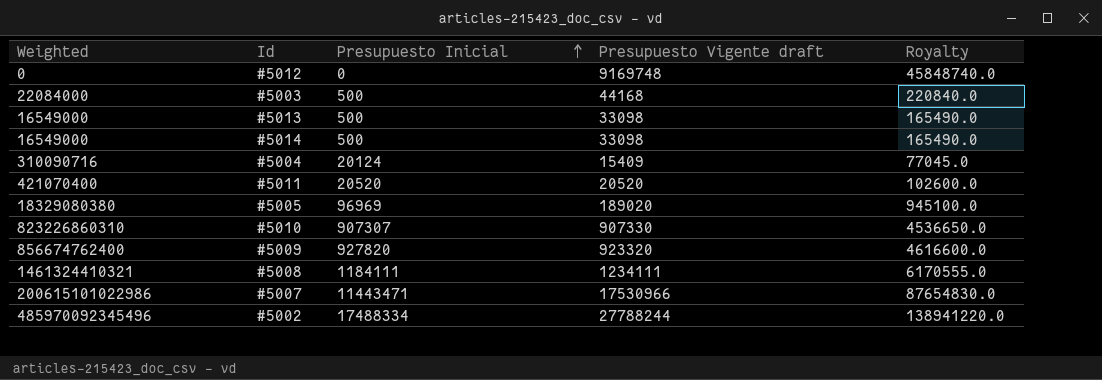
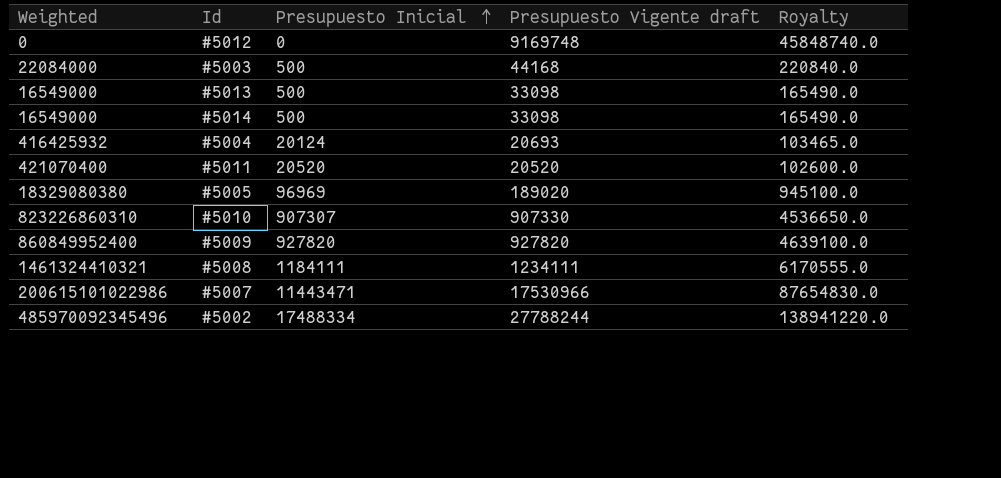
#5004 | Weighted: 310090716 -> 416425932
#5004 | Presupuesto Vigente draft: 15409 -> 20693
#5004 | Royalty: 77045.0 -> 103465.0
#5009 | Weighted: 856674762400 -> 860849952400
#5009 | Presupuesto Vigente draft: 923320 -> 927820
#5009 | Royalty: 4616600.0 -> 4639100.0

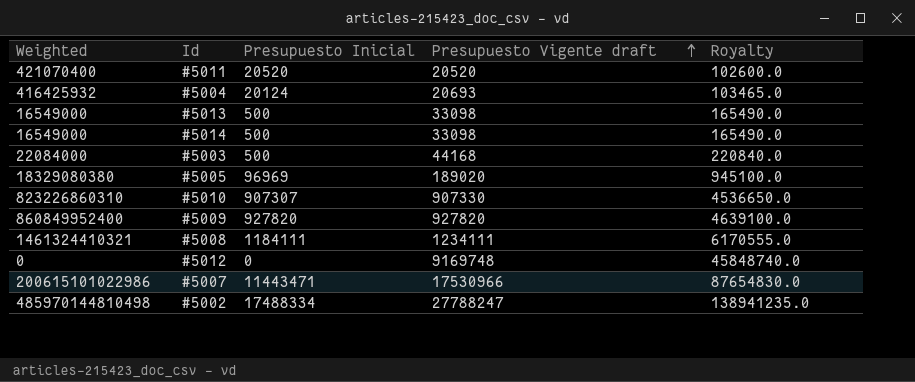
row order: Presupuesto Inicial ascending -> Presupuesto Vigente draft ascending
#5002 | Weighted: 485970092345496 -> 485970144810498
#5002 | Presupuesto Vigente draft: 27788244 -> 27788247
#5002 | Royalty: 138941220.0 -> 138941235.0

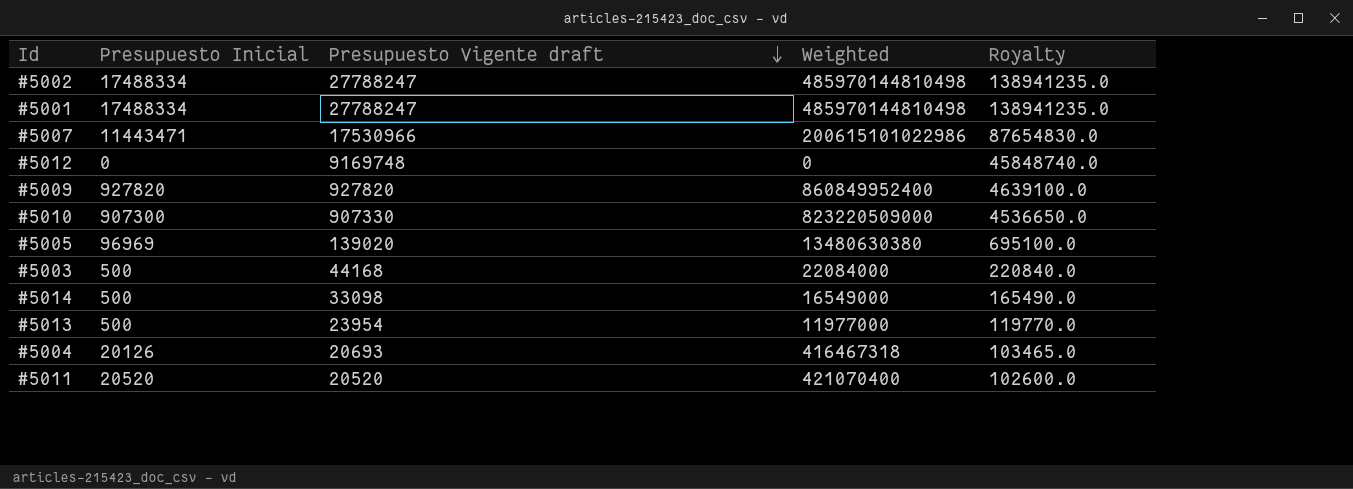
row order: Presupuesto Vigente draft ascending -> Presupuesto Vigente draft descending
column Weighted | position: 1 -> 4
row #5008: 1461324410321 | 1184111 | 1234111 | 6170555.0 -> none
row #5001: none -> 17488334 | 27788247 | 485970144810498 | 138941235.0
#5010 | Presupuesto Inicial: 907307 -> 907300
#5010 | Weighted: 823226860310 -> 823220509000
#5005 | Presupuesto Vigente draft: 189020 -> 139020
#5005 | Weighted: 18329080380 -> 13480630380
#5005 | Royalty: 945100.0 -> 695100.0
#5013 | Presupuesto Vigente draft: 33098 -> 23954
#5013 | Weighted: 16549000 -> 11977000
#5013 | Royalty: 165490.0 -> 119770.0
#5004 | Presupuesto Inicial: 20124 -> 20126
#5004 | Weighted: 416425932 -> 416467318

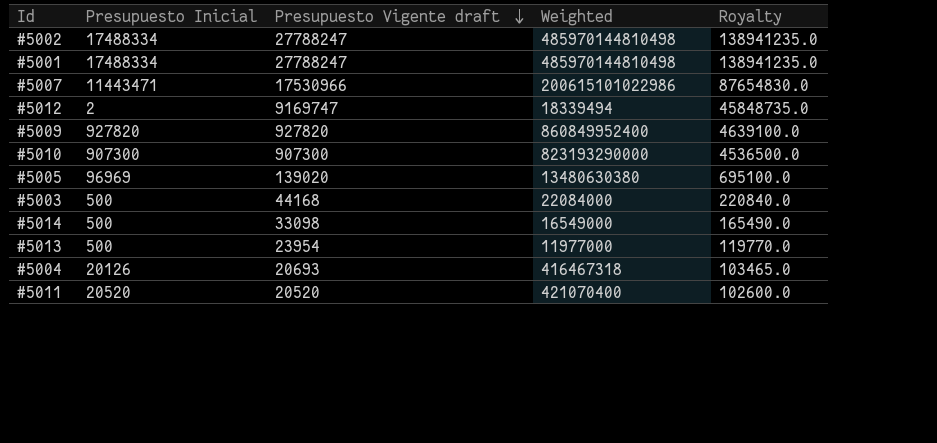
#5012 | Presupuesto Inicial: 0 -> 2
#5012 | Presupuesto Vigente draft: 9169748 -> 9169747
#5012 | Weighted: 0 -> 18339494
#5012 | Royalty: 45848740.0 -> 45848735.0
#5010 | Presupuesto Vigente draft: 907330 -> 907300
#5010 | Weighted: 823220509000 -> 823193290000
#5010 | Royalty: 4536650.0 -> 4536500.0

